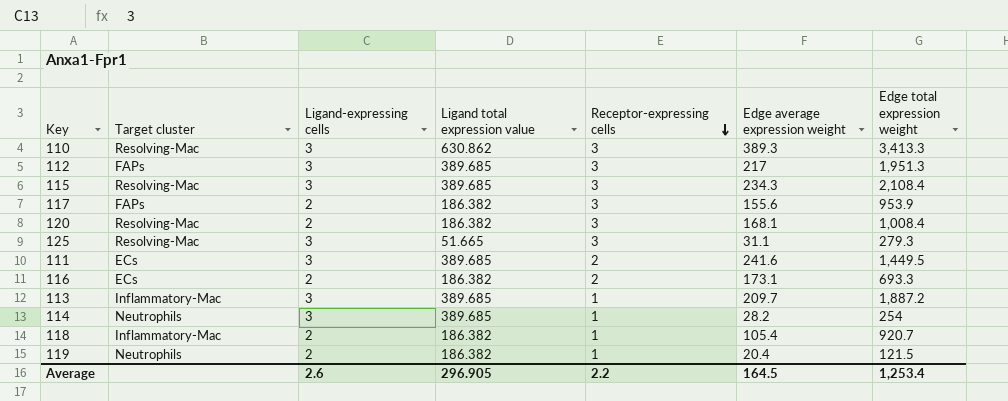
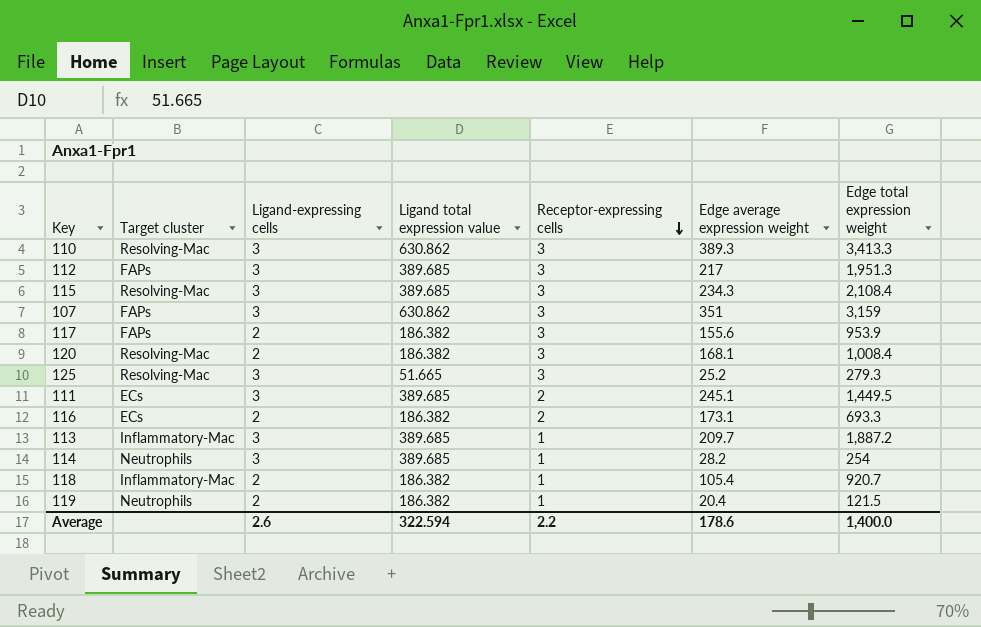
row 107: none -> FAPs | 3 | 630.862 | 3 | 351 | 3,159
125 | Edge average expression weight: 31.1 -> 25.2
111 | Edge average expression weight: 241.6 -> 245.1
Average | Ligand total expression value: 296.905 -> 322.594
Average | Edge average expression weight: 164.5 -> 178.6
Average | Edge total expression weight: 1,253.4 -> 1,400.0

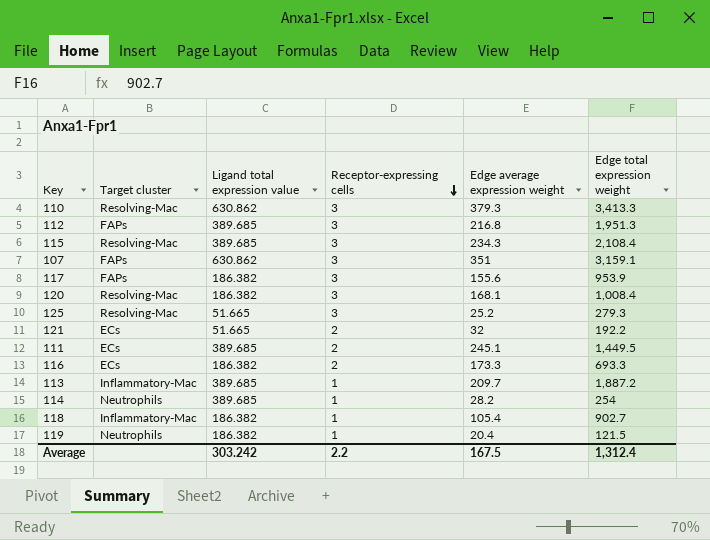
column Ligand-expressing cells | position: 3 -> none
110 | Edge average expression weight: 389.3 -> 379.3
112 | Edge average expression weight: 217 -> 216.8
107 | Edge total expression weight: 3,159 -> 3,159.1
row 121: none -> ECs | 51.665 | 2 | 32 | 192.2
116 | Edge average expression weight: 173.1 -> 173.3
118 | Edge total expression weight: 920.7 -> 902.7
Average | Ligand total expression value: 322.594 -> 303.242
Average | Edge average expression weight: 178.6 -> 167.5
Average | Edge total expression weight: 1,400.0 -> 1,312.4

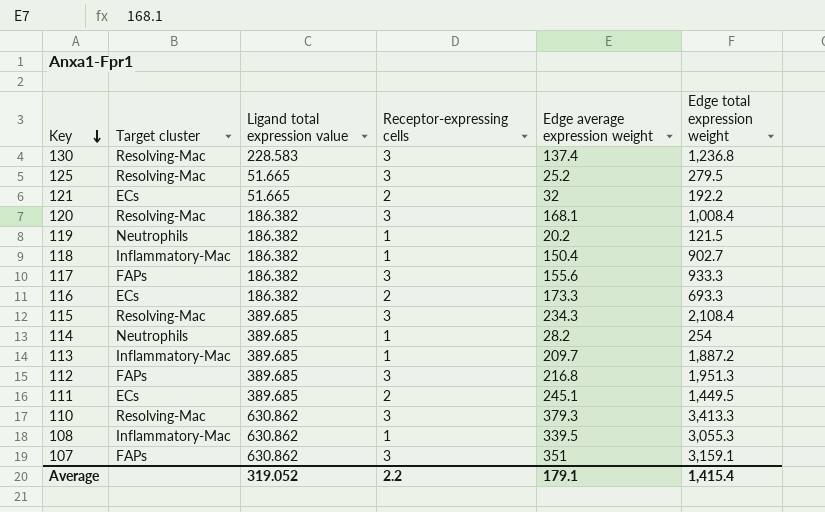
row order: Receptor-expressing cells descending -> Key descending
row 130: none -> Resolving-Mac | 228.583 | 3 | 137.4 | 1,236.8
125 | Edge total expression weight: 279.3 -> 279.5
119 | Edge average expression weight: 20.4 -> 20.2
118 | Edge average expression weight: 105.4 -> 150.4
117 | Edge total expression weight: 953.9 -> 933.3
row 108: none -> Inflammatory-Mac | 630.862 | 1 | 339.5 | 3,055.3
Average | Ligand total expression value: 303.242 -> 319.052
Average | Edge average expression weight: 167.5 -> 179.1
Average | Edge total expression weight: 1,312.4 -> 1,415.4

